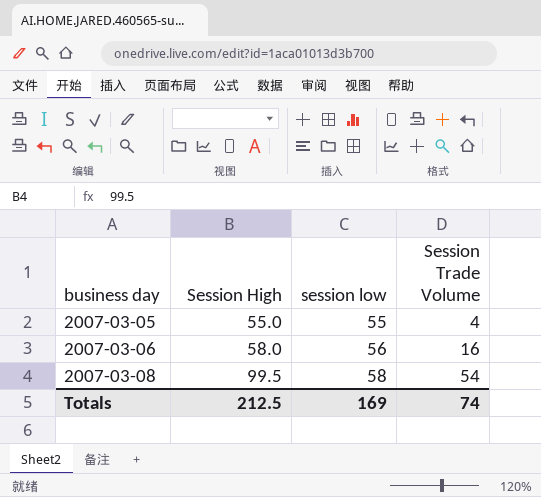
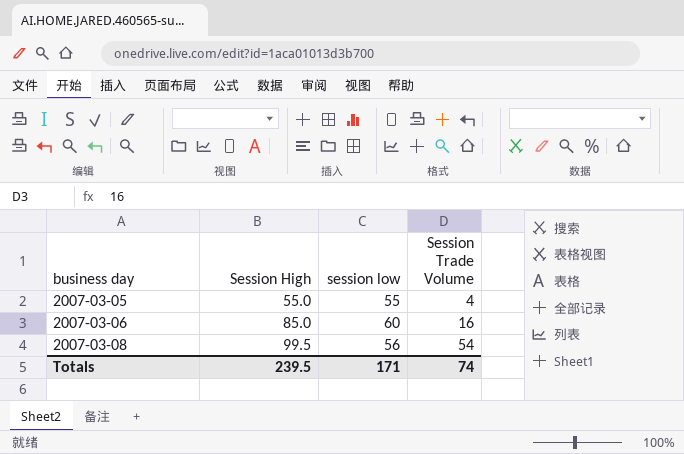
2007-03-06 | Session High: 58.0 -> 85.0
2007-03-06 | session low: 56 -> 60
2007-03-08 | session low: 58 -> 56
Totals | Session High: 212.5 -> 239.5
Totals | session low: 169 -> 171

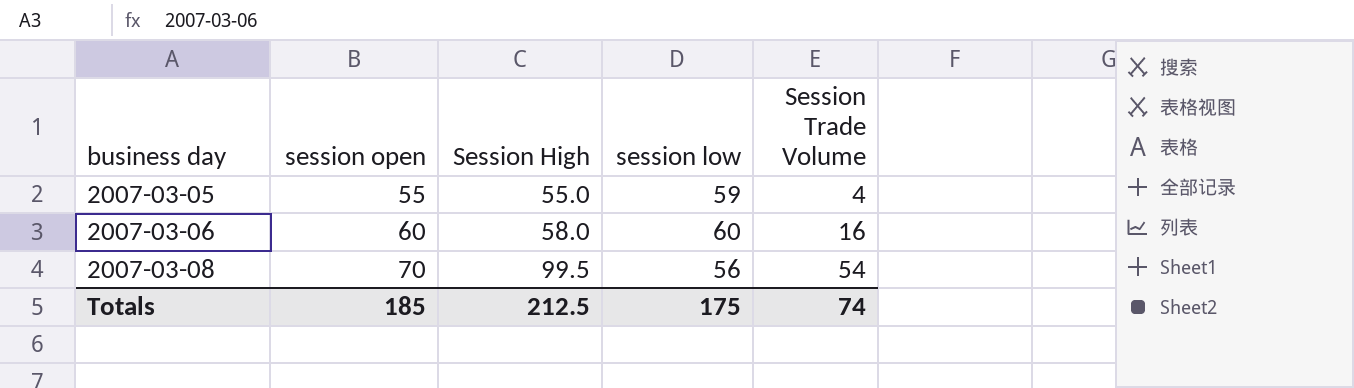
column session open | position: none -> 2
2007-03-05 | session low: 55 -> 59
2007-03-06 | Session High: 85.0 -> 58.0
Totals | Session High: 239.5 -> 212.5
Totals | session low: 171 -> 175

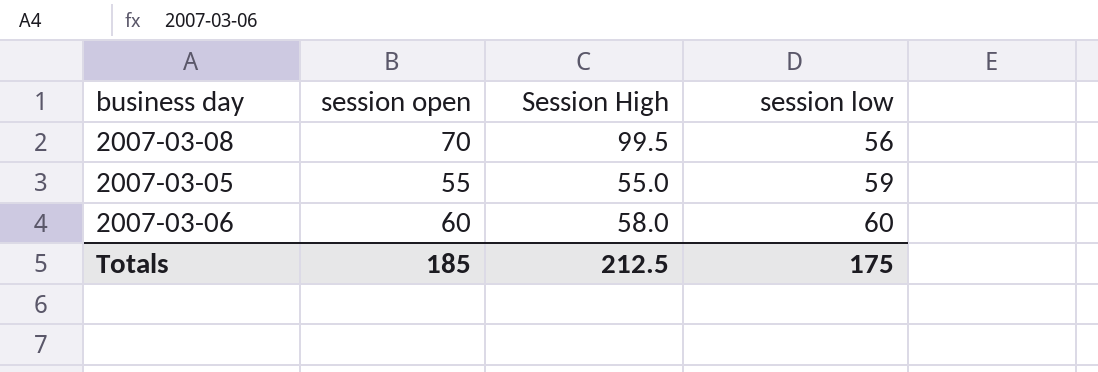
row order: business day ascending -> session low ascending
column Session Trade Volume | position: 5 -> none

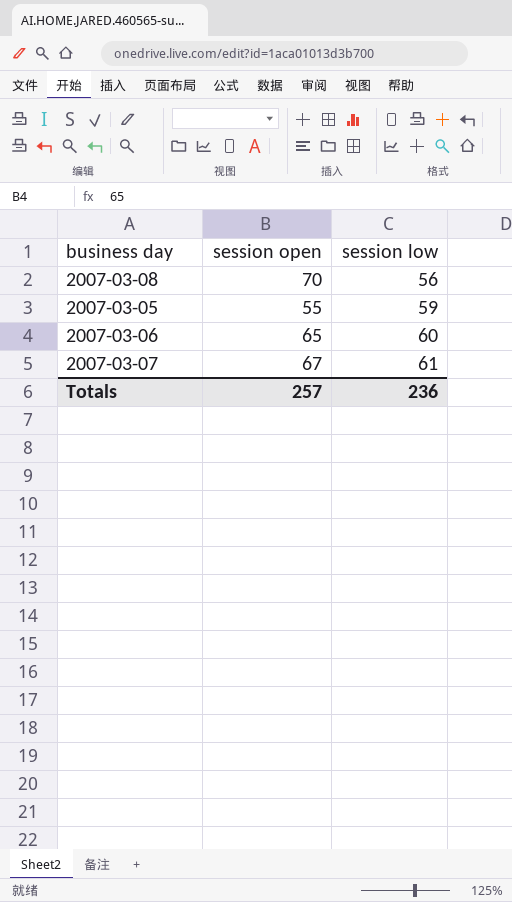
column Session High | position: 3 -> none
2007-03-06 | session open: 60 -> 65
row 2007-03-07: none -> 67 | 61
Totals | session open: 185 -> 257
Totals | session low: 175 -> 236

